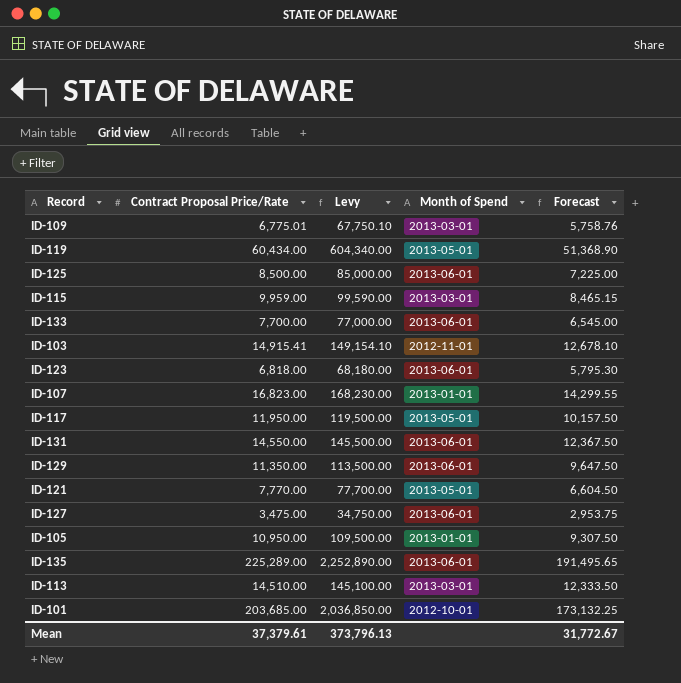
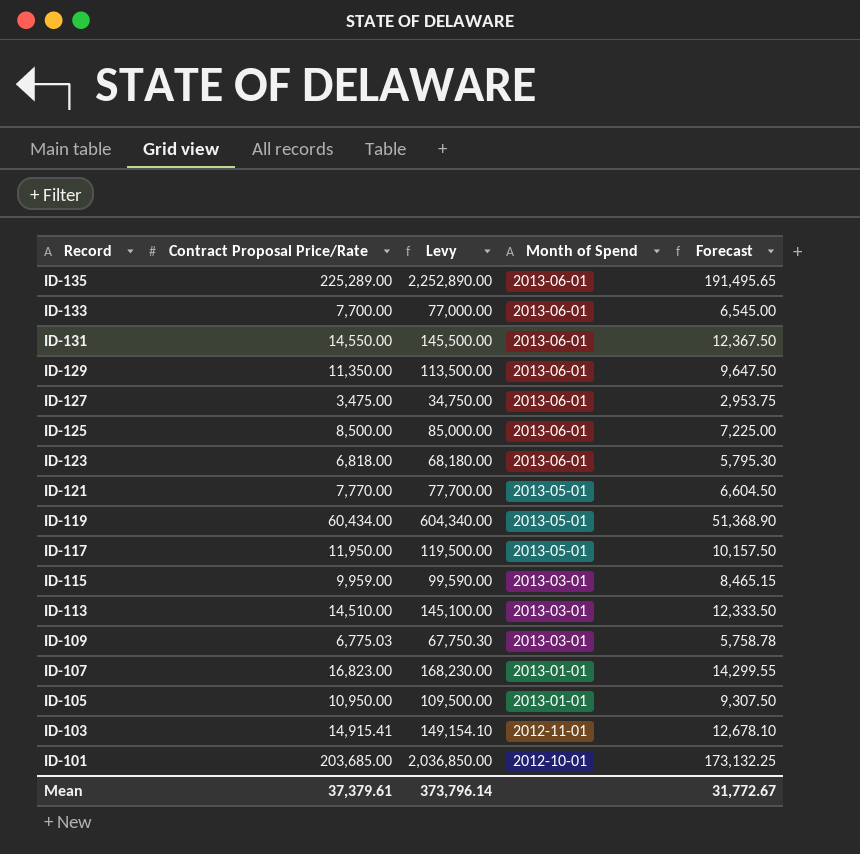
row order: none -> Record descending
ID-109 | Contract Proposal Price/Rate: 6,775.01 -> 6,775.03
ID-109 | Levy: 67,750.10 -> 67,750.30
ID-109 | Forecast: 5,758.76 -> 5,758.78
Mean | Levy: 373,796.13 -> 373,796.14

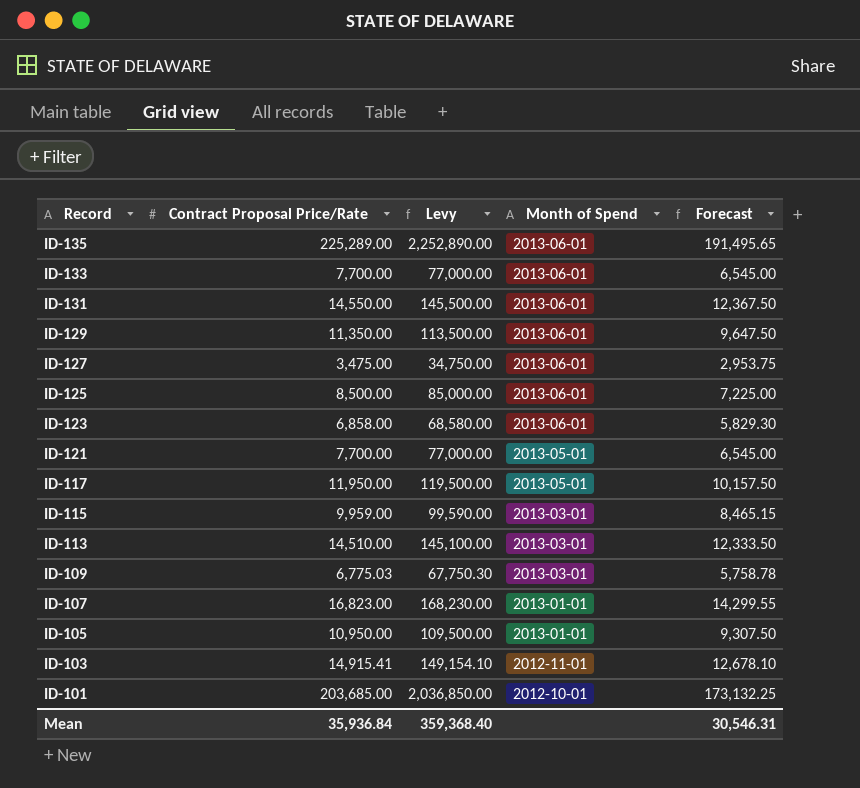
row ID-119: 60,434.00 | 604,340.00 | 2013-05-01 | 51,368.90 -> none
ID-123 | Contract Proposal Price/Rate: 6,818.00 -> 6,858.00
ID-123 | Levy: 68,180.00 -> 68,580.00
ID-123 | Forecast: 5,795.30 -> 5,829.30
ID-121 | Contract Proposal Price/Rate: 7,770.00 -> 7,700.00
ID-121 | Levy: 77,700.00 -> 77,000.00
ID-121 | Forecast: 6,604.50 -> 6,545.00
Mean | Contract Proposal Price/Rate: 37,379.61 -> 35,936.84
Mean | Levy: 373,796.14 -> 359,368.40
Mean | Forecast: 31,772.67 -> 30,546.31

